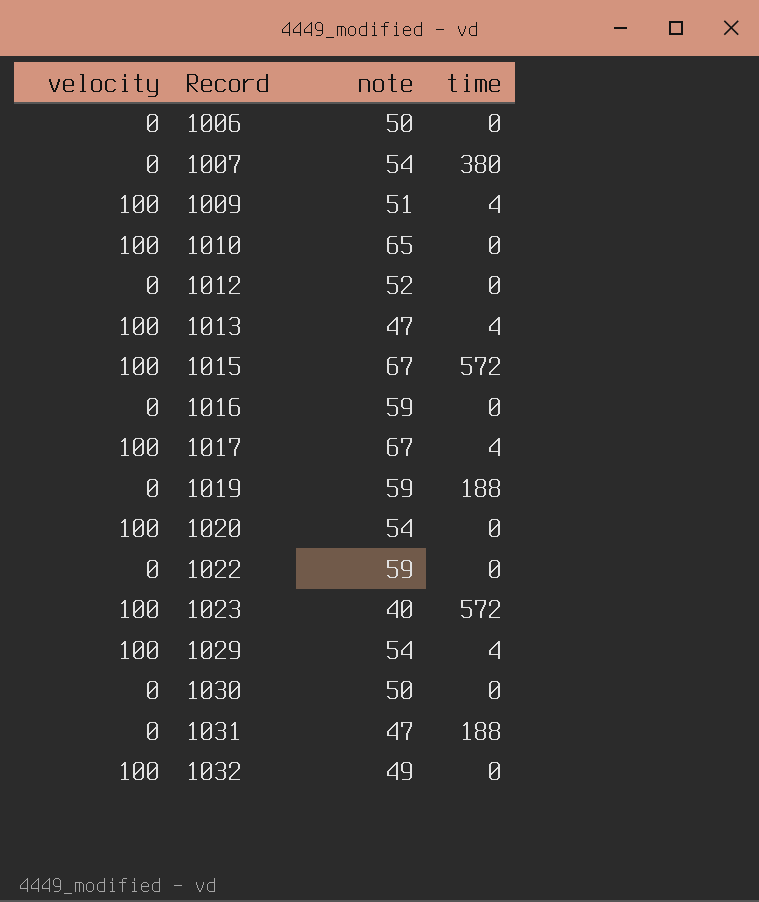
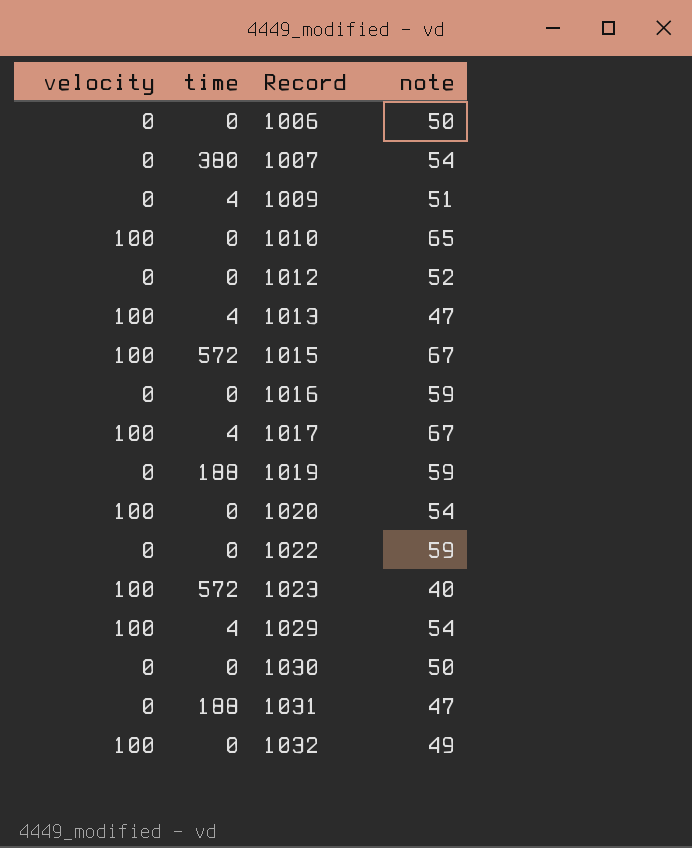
column time | position: 4 -> 2
1009 | velocity: 100 -> 0

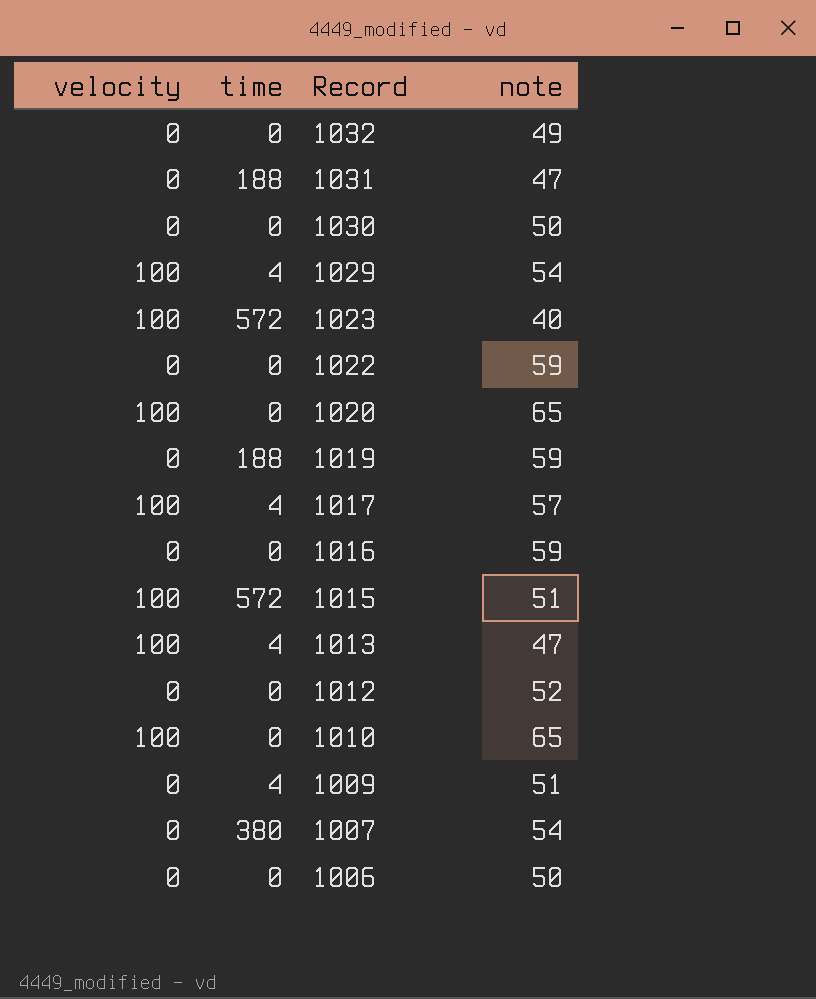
row order: Record ascending -> Record descending
1032 | velocity: 100 -> 0
1020 | note: 54 -> 65
1017 | note: 67 -> 57
1015 | note: 67 -> 51

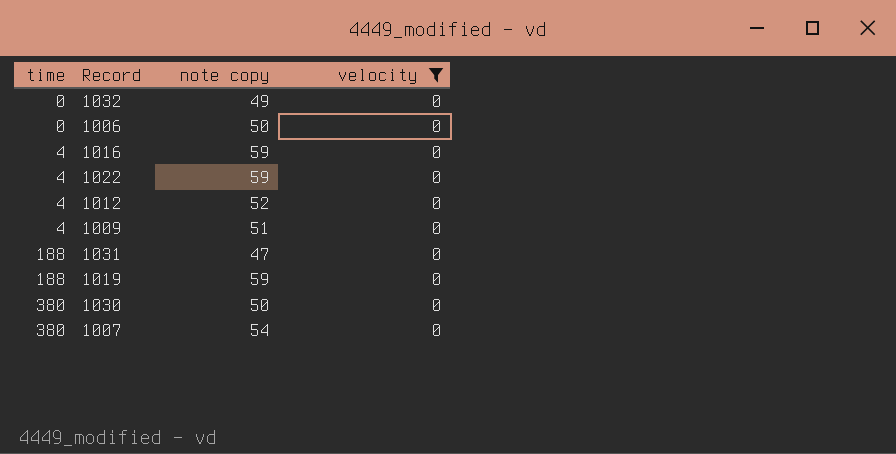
filter: none -> velocity = 0
row order: Record descending -> time ascending
column name: note -> note copy
column velocity | position: 1 -> 4
1016 | time: 0 -> 4
1022 | time: 0 -> 4
1012 | time: 0 -> 4
1030 | time: 0 -> 380

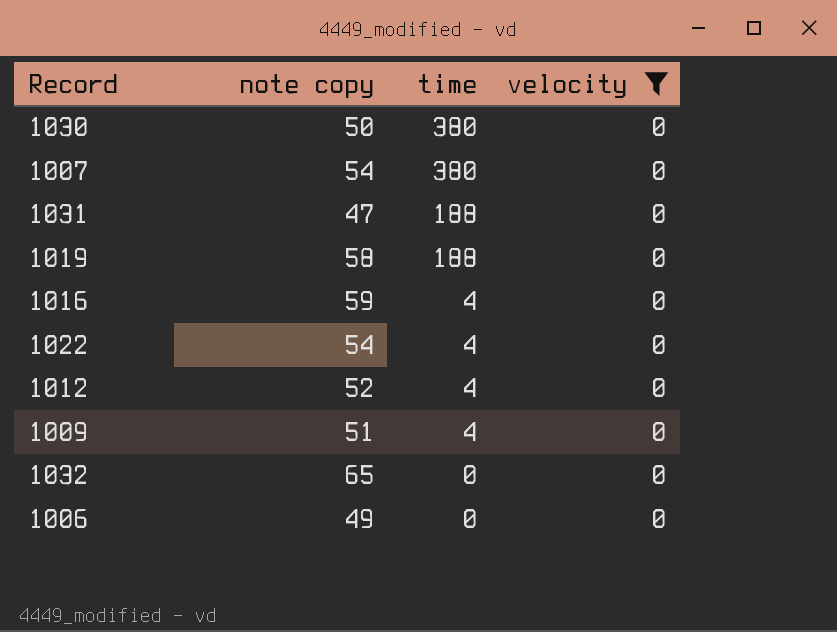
row order: time ascending -> time descending
column time | position: 1 -> 3
1019 | note copy: 59 -> 58
1022 | note copy: 59 -> 54
1032 | note copy: 49 -> 65
1006 | note copy: 50 -> 49

